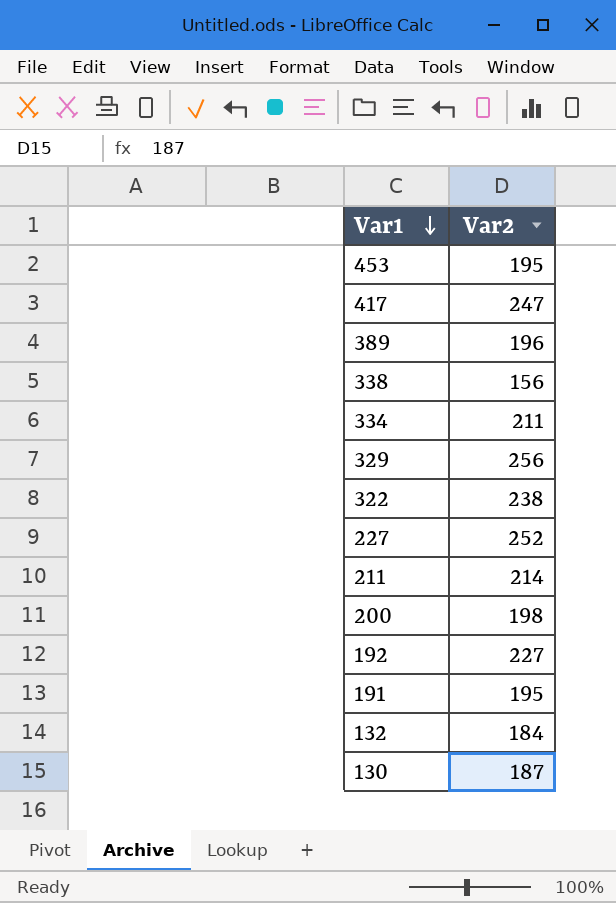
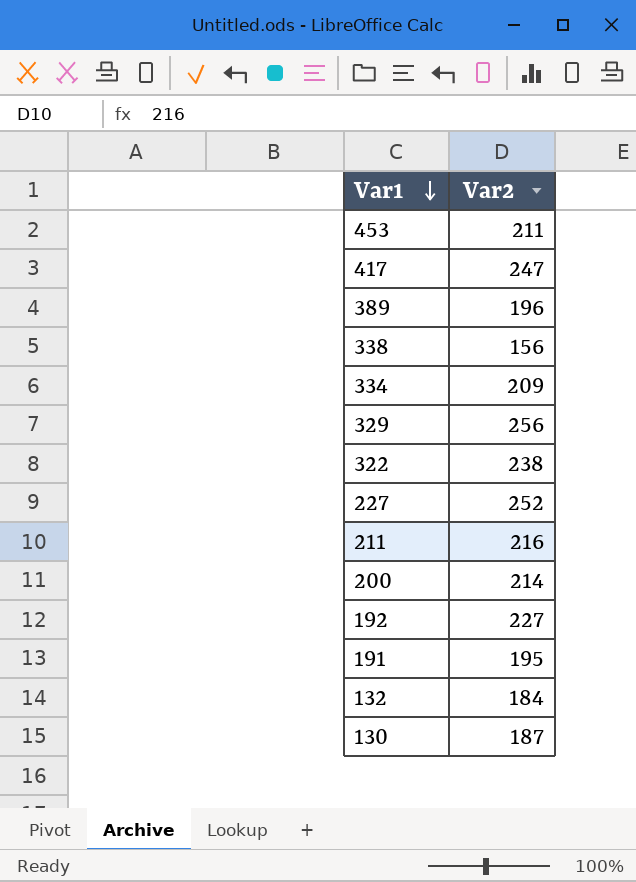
453 | Var2: 195 -> 211
334 | Var2: 211 -> 209
211 | Var2: 214 -> 216
200 | Var2: 198 -> 214

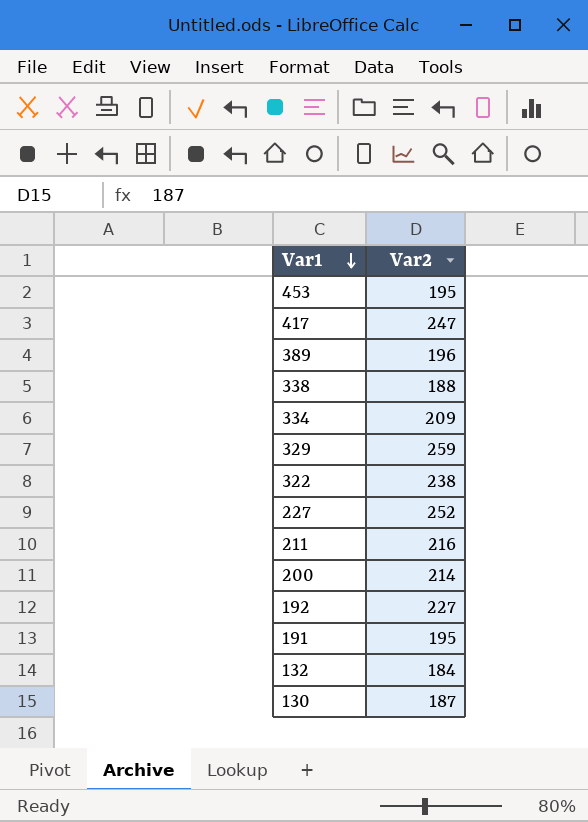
453 | Var2: 211 -> 195
338 | Var2: 156 -> 188
329 | Var2: 256 -> 259

